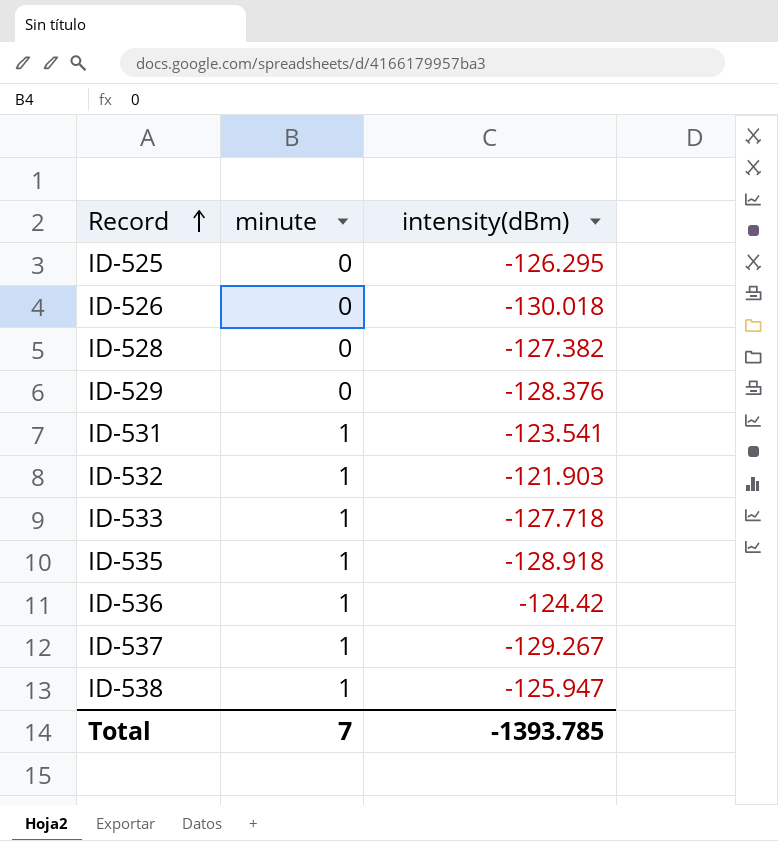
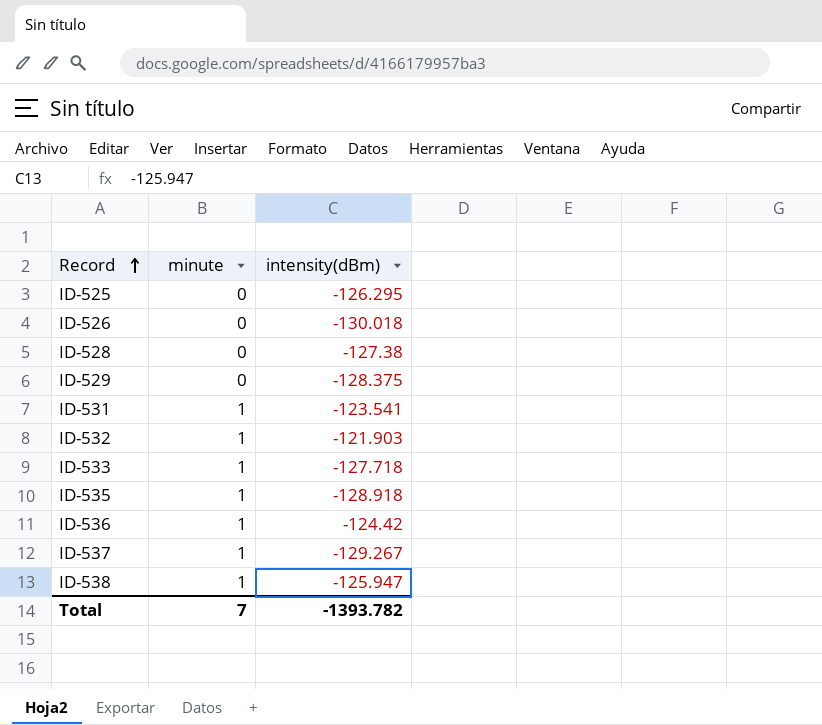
ID-528 | intensity(dBm): -127.382 -> -127.38
ID-529 | intensity(dBm): -128.376 -> -128.375
Total | intensity(dBm): -1393.785 -> -1393.782

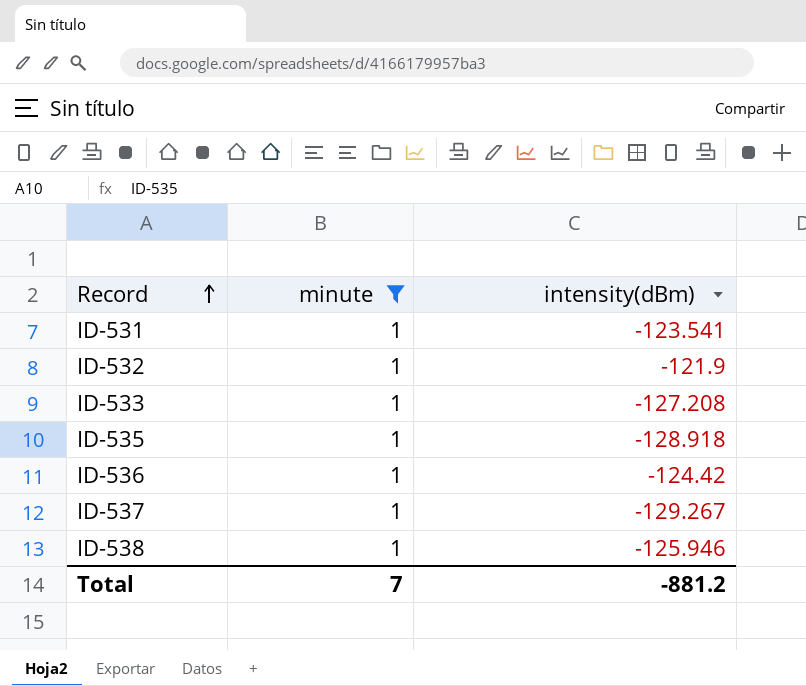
filter: none -> minute = 1
ID-532 | intensity(dBm): -121.903 -> -121.9
ID-533 | intensity(dBm): -127.718 -> -127.208
ID-538 | intensity(dBm): -125.947 -> -125.946
Total | intensity(dBm): -1393.782 -> -881.2

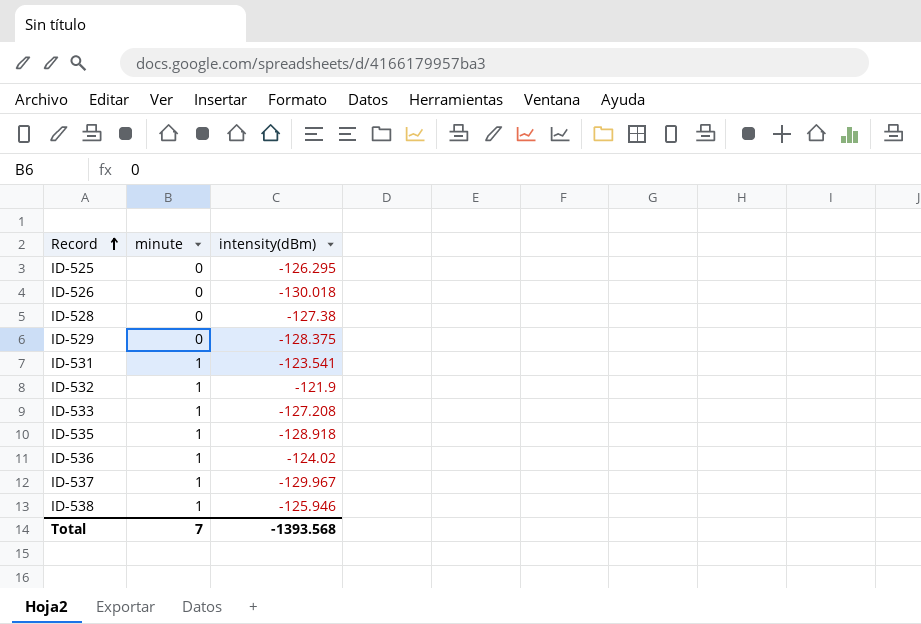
filter: minute = 1 -> none
ID-536 | intensity(dBm): -124.42 -> -124.02
ID-537 | intensity(dBm): -129.267 -> -129.967
Total | intensity(dBm): -881.2 -> -1393.568

